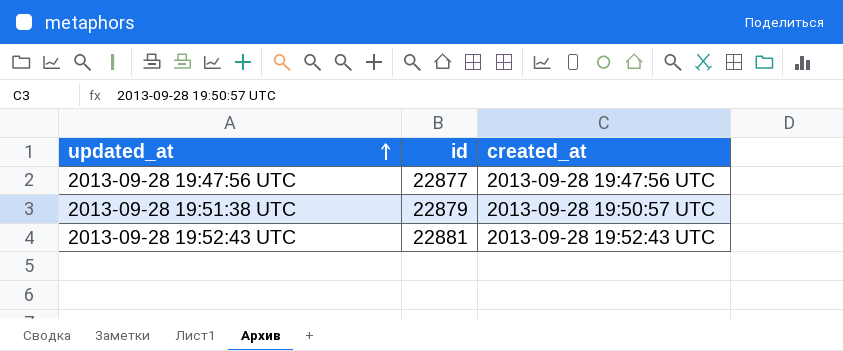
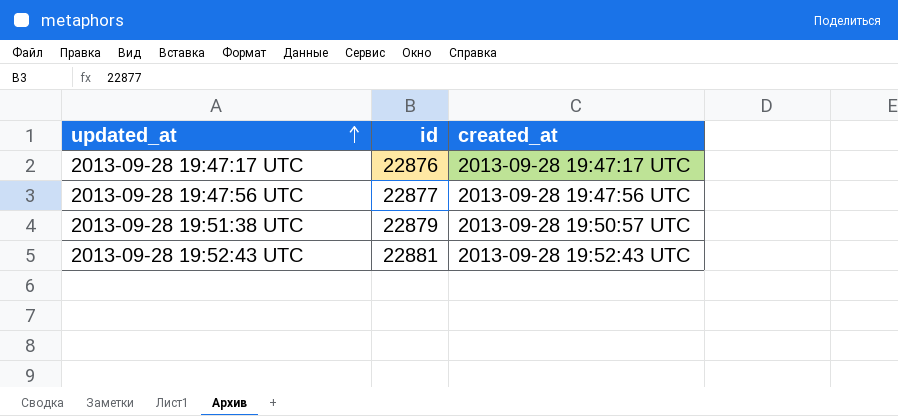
row 2013-09-28 19:47:17 UTC: none -> 22876 | 2013-09-28 19:47:17 UTC

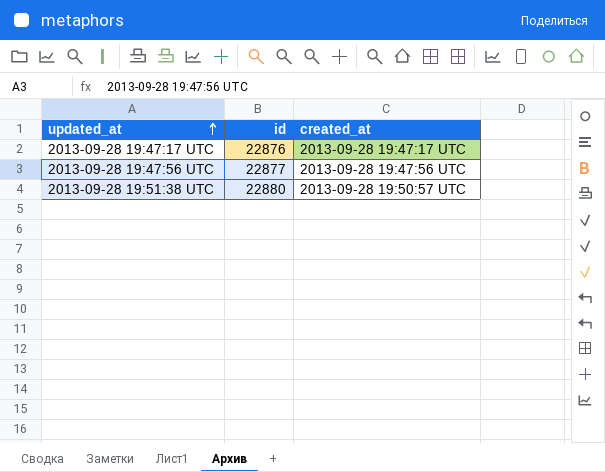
row 2013-09-28 19:52:43 UTC: 22881 | 2013-09-28 19:52:43 UTC -> none
2013-09-28 19:51:38 UTC | id: 22879 -> 22880

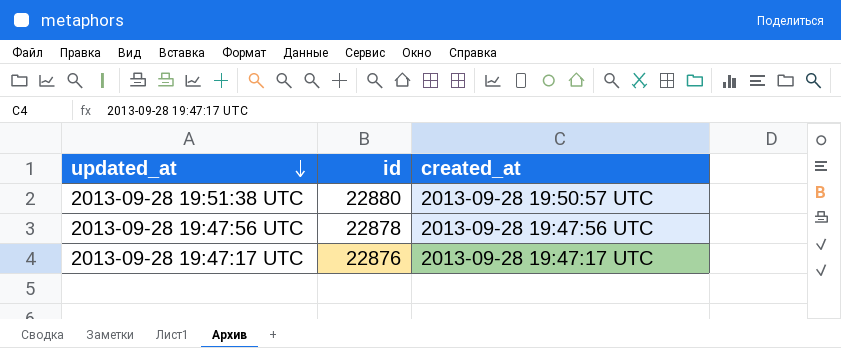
row order: updated_at ascending -> updated_at descending
2013-09-28 19:47:56 UTC | id: 22877 -> 22878

